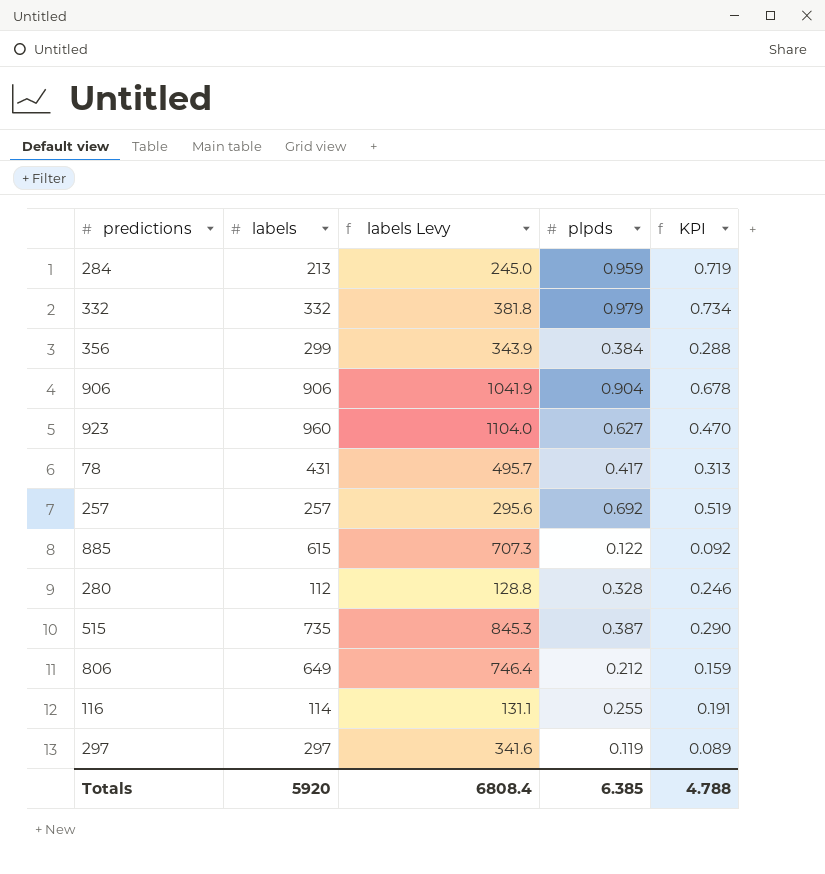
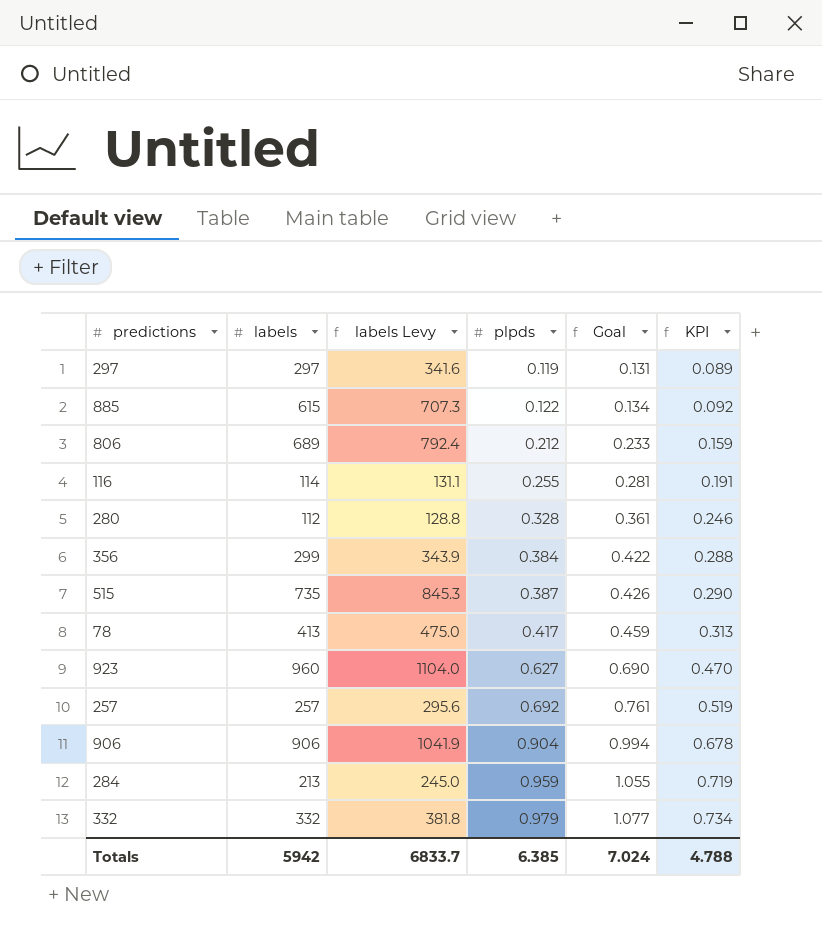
row order: none -> plpds ascending
column Goal | formula: none -> [plpds] * 1.1
806 | labels: 649 -> 689
806 | labels Levy: 746.4 -> 792.4
78 | labels: 431 -> 413
78 | labels Levy: 495.7 -> 475.0
Totals | labels: 5920 -> 5942
Totals | labels Levy: 6808.4 -> 6833.7

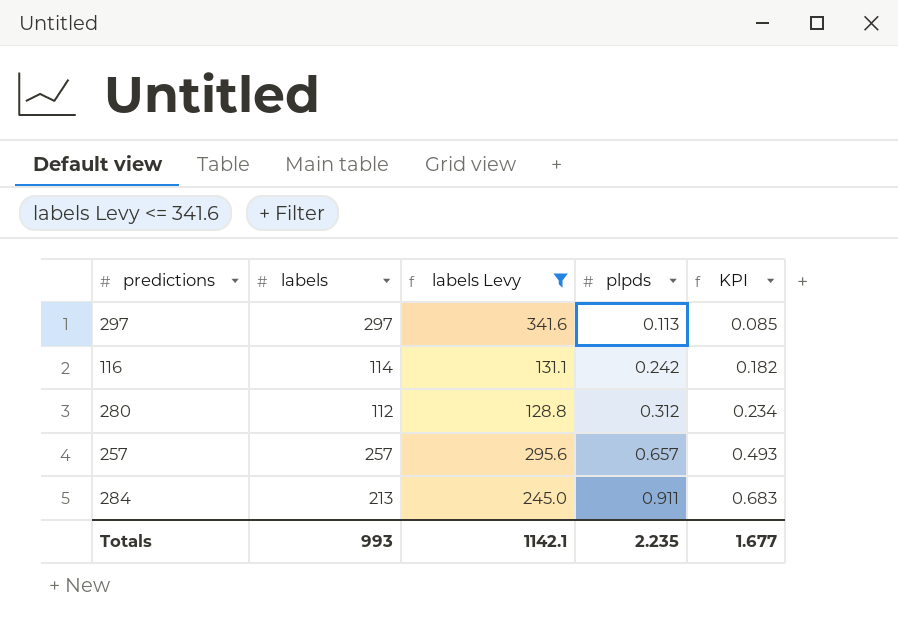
filter: none -> labels Levy <= 341.6
column Goal | formula: [plpds] * 1.1 -> none
297 | plpds: 0.119 -> 0.113
297 | KPI: 0.089 -> 0.085
116 | plpds: 0.255 -> 0.242
116 | KPI: 0.191 -> 0.182
280 | plpds: 0.328 -> 0.312
280 | KPI: 0.246 -> 0.234
257 | plpds: 0.692 -> 0.657
257 | KPI: 0.519 -> 0.493
284 | plpds: 0.959 -> 0.911
284 | KPI: 0.719 -> 0.683
Totals | labels: 5942 -> 993
Totals | labels Levy: 6833.7 -> 1142.1
Totals | plpds: 6.385 -> 2.235
Totals | KPI: 4.788 -> 1.677

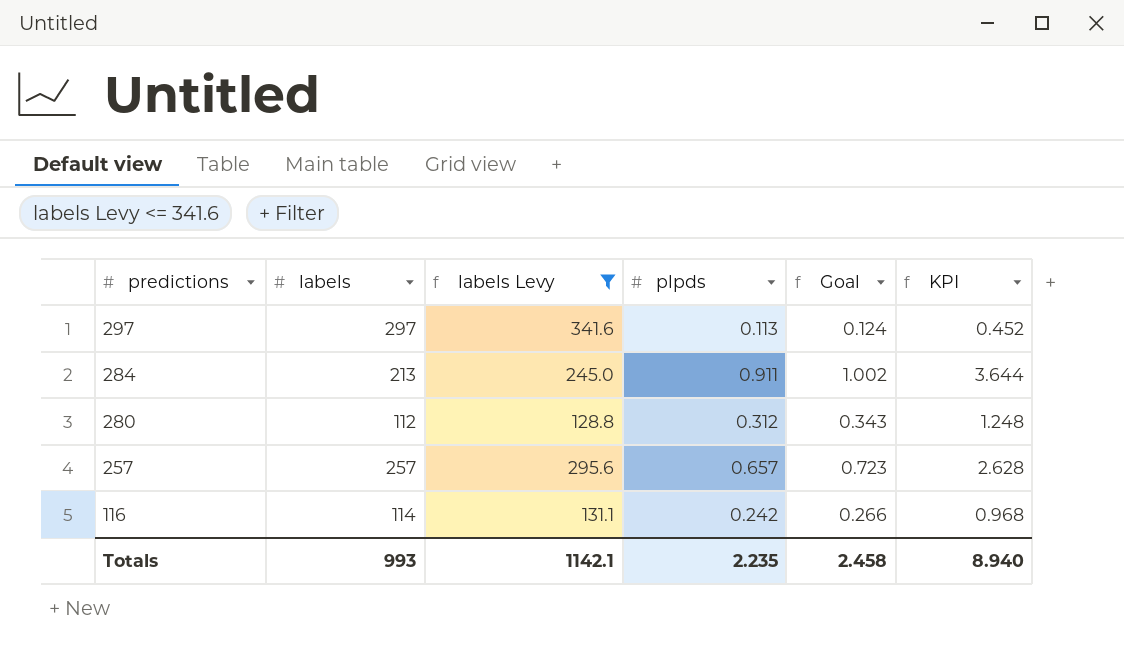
row order: plpds ascending -> predictions descending
column Goal | formula: none -> [plpds] * 1.1
column KPI | formula: [plpds] * 0.75 -> [plpds] * 4
Totals | KPI: 1.677 -> 8.940

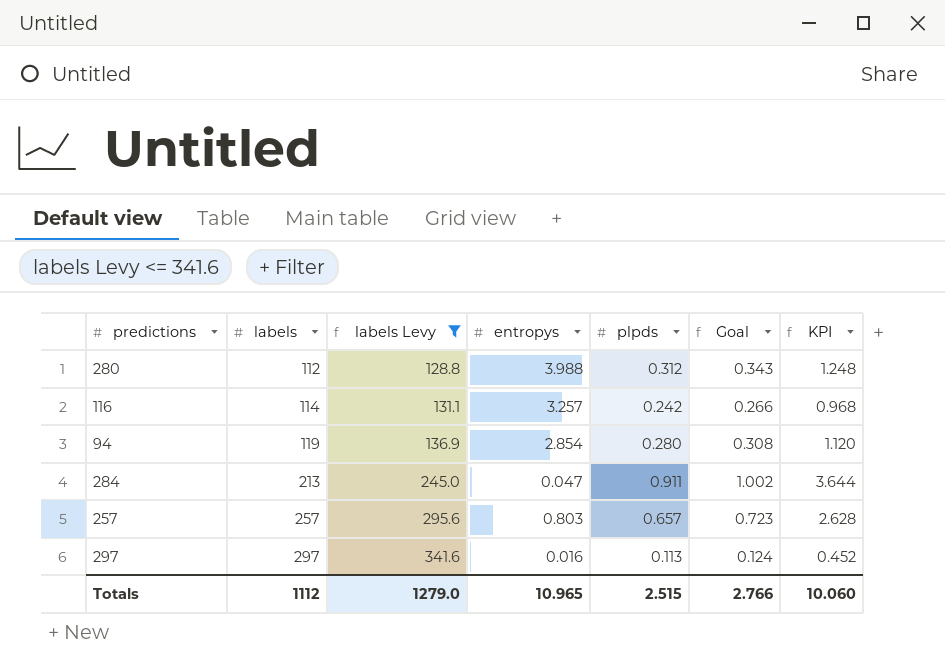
row order: predictions descending -> labels ascending
column entropys | position: none -> 4
row 94: none -> 119 | 136.9 | 2.854 | 0.280 | 0.308 | 1.120
Totals | labels: 993 -> 1112
Totals | labels Levy: 1142.1 -> 1279.0
Totals | plpds: 2.235 -> 2.515
Totals | Goal: 2.458 -> 2.766
Totals | KPI: 8.940 -> 10.060

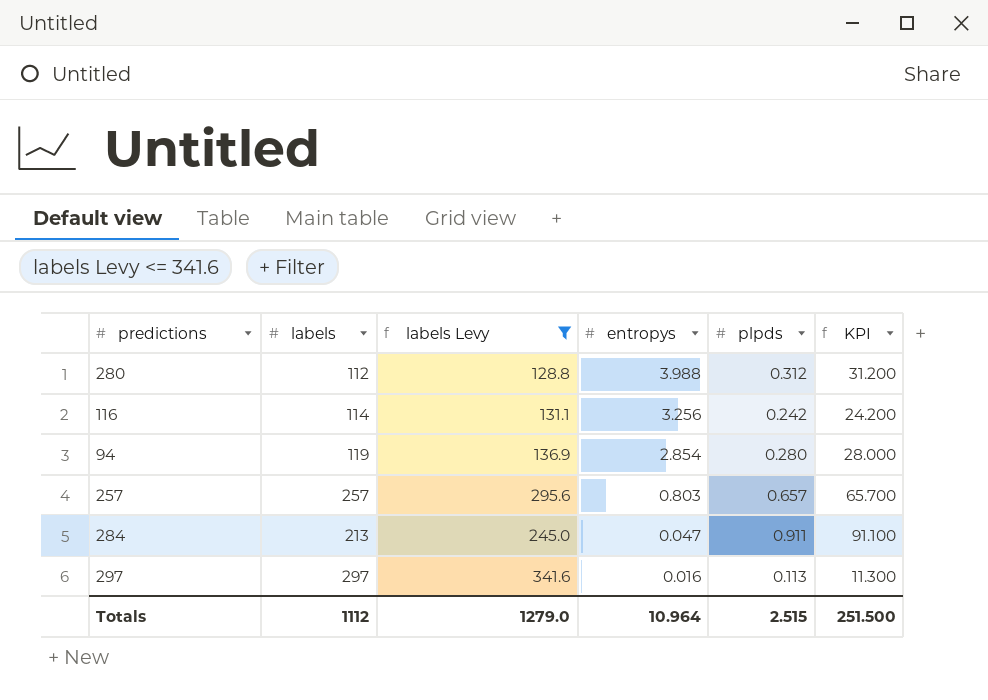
row order: labels ascending -> entropys descending
column Goal | formula: [plpds] * 1.1 -> none
column KPI | formula: [plpds] * 4 -> [plpds] * 100
116 | entropys: 3.257 -> 3.256
Totals | entropys: 10.965 -> 10.964
Totals | KPI: 10.060 -> 251.500

